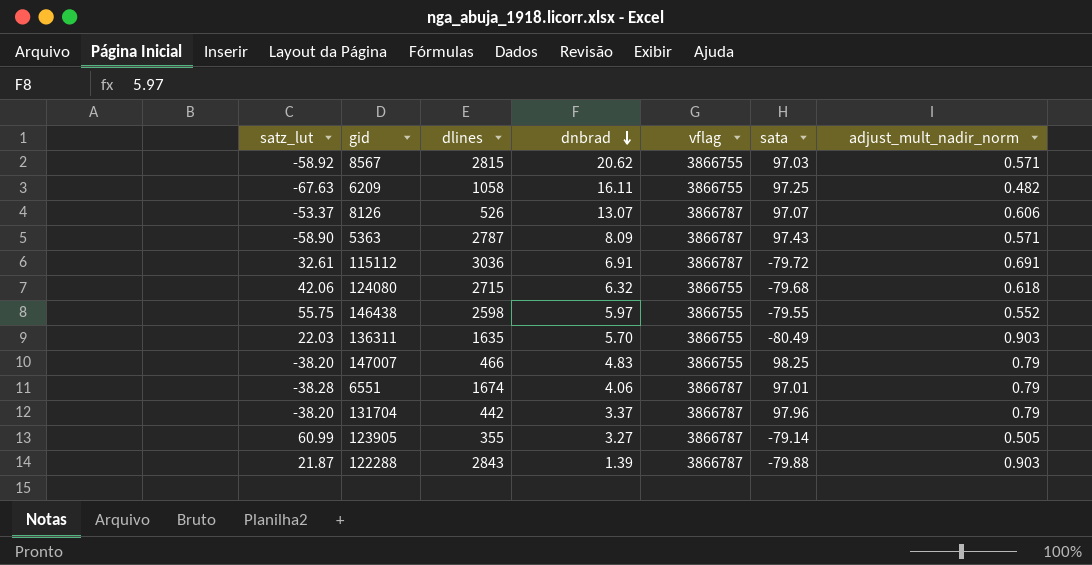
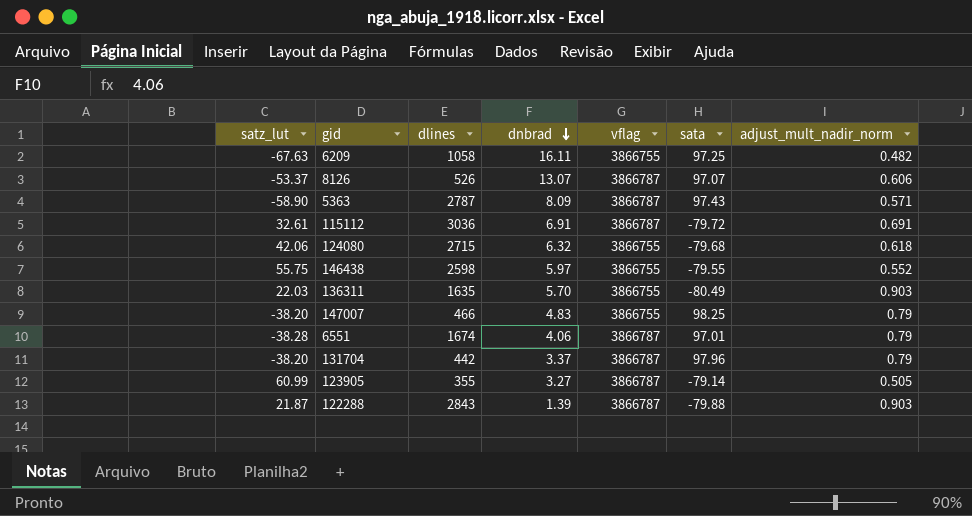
row 8567: -58.92 | 2815 | 20.62 | 3866755 | 97.03 | 0.571 -> none

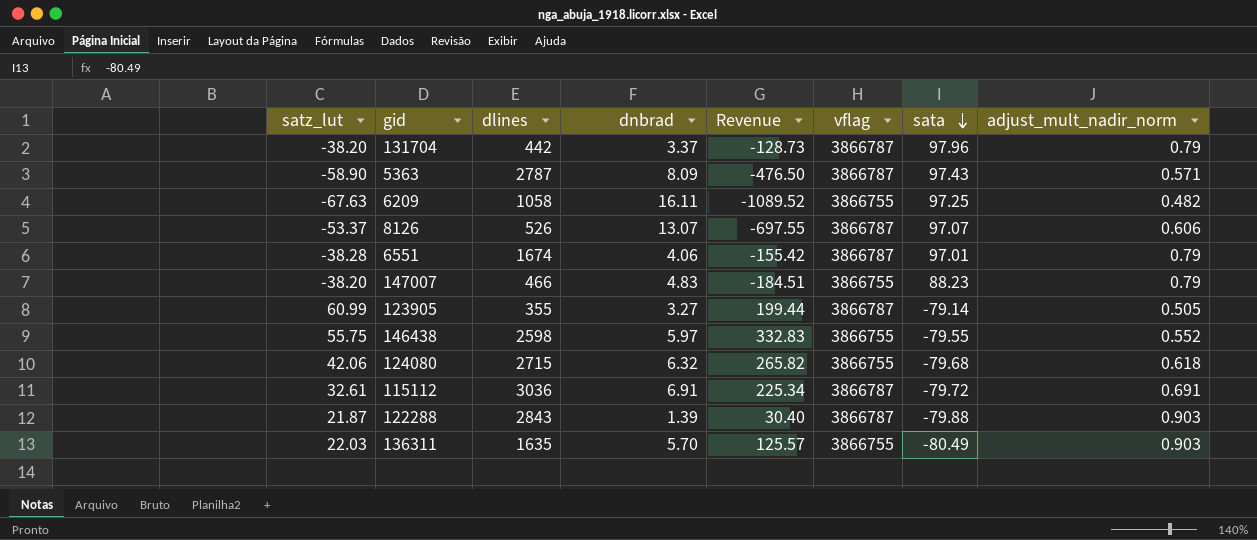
row order: dnbrad descending -> sata descending
column Revenue | formula: none -> [satz_lut] * [dnbrad]
147007 | sata: 98.25 -> 88.23

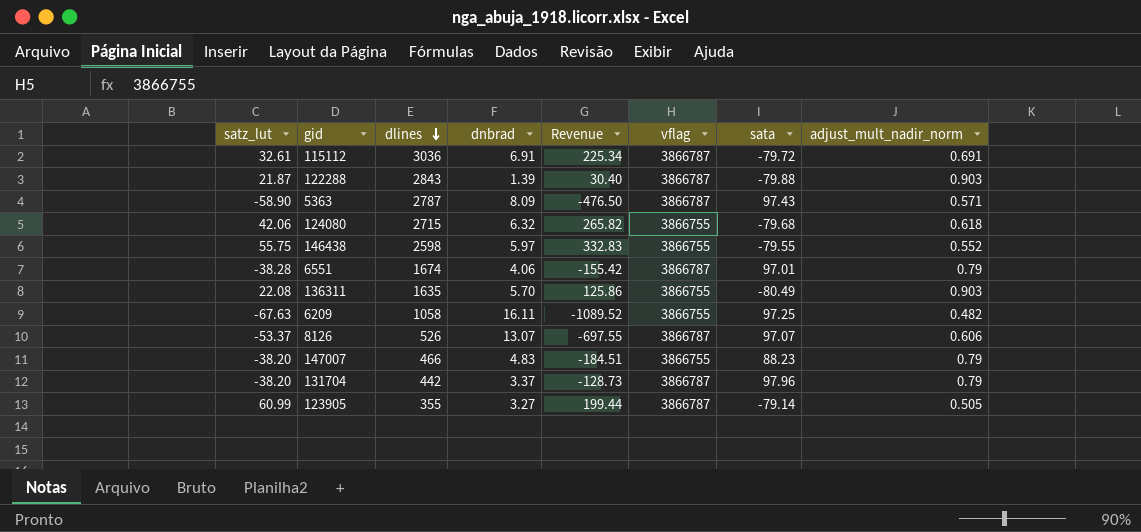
row order: sata descending -> dlines descending
136311 | satz_lut: 22.03 -> 22.08
136311 | Revenue: 125.57 -> 125.86

